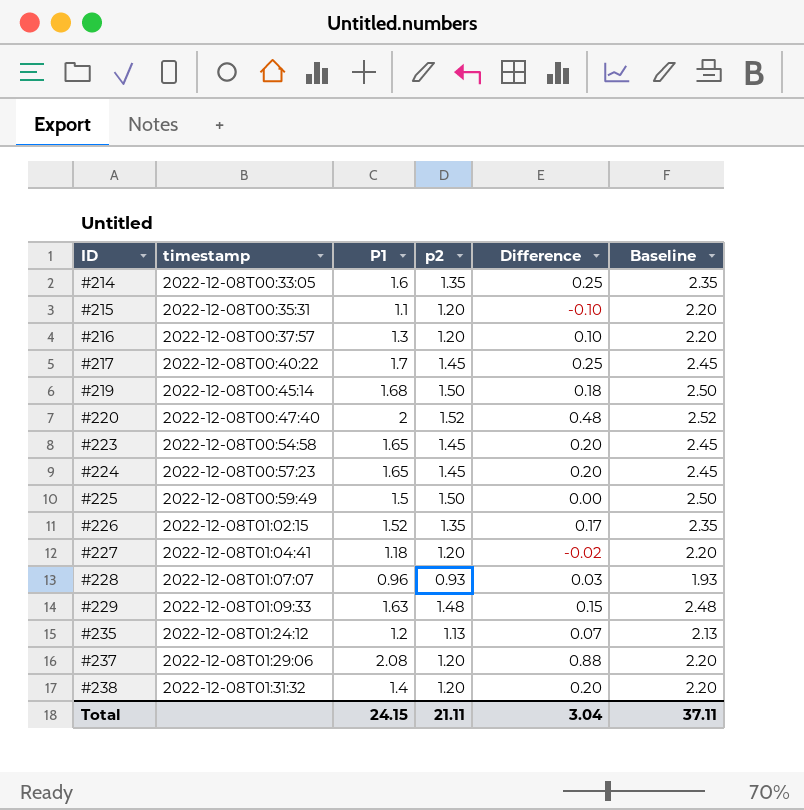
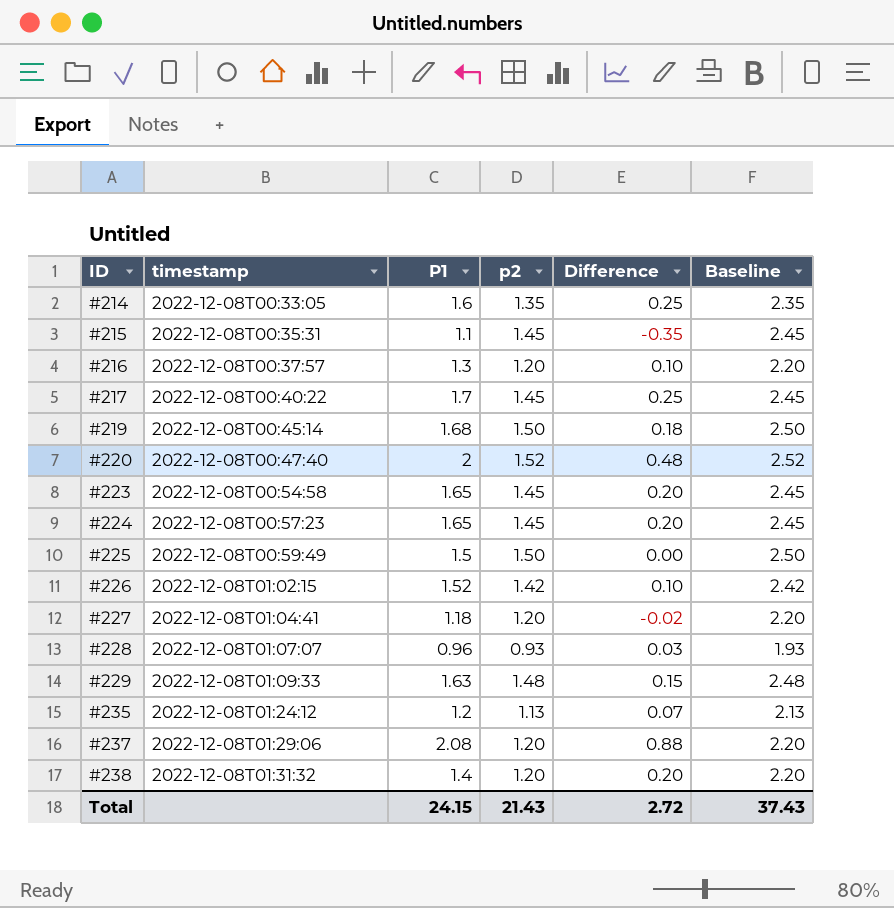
#215 | p2: 1.20 -> 1.45
#215 | Difference: -0.10 -> -0.35
#215 | Baseline: 2.20 -> 2.45
#226 | p2: 1.35 -> 1.42
#226 | Difference: 0.17 -> 0.10
#226 | Baseline: 2.35 -> 2.42
Total | p2: 21.11 -> 21.43
Total | Difference: 3.04 -> 2.72
Total | Baseline: 37.11 -> 37.43

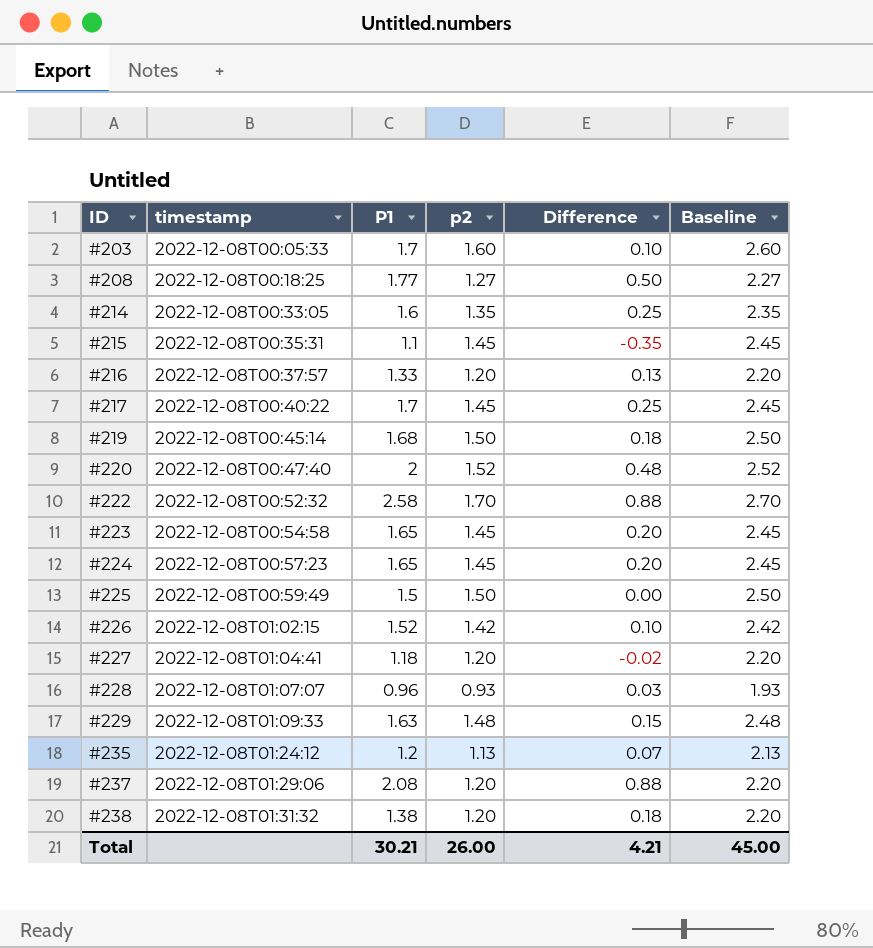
row #203: none -> 2022-12-08T00:05:33 | 1.7 | 1.60 | 0.10 | 2.60
row #208: none -> 2022-12-08T00:18:25 | 1.77 | 1.27 | 0.50 | 2.27
#216 | P1: 1.3 -> 1.33
#216 | Difference: 0.10 -> 0.13
row #222: none -> 2022-12-08T00:52:32 | 2.58 | 1.70 | 0.88 | 2.70
#238 | P1: 1.4 -> 1.38
#238 | Difference: 0.20 -> 0.18
Total | P1: 24.15 -> 30.21
Total | p2: 21.43 -> 26.00
Total | Difference: 2.72 -> 4.21
Total | Baseline: 37.43 -> 45.00

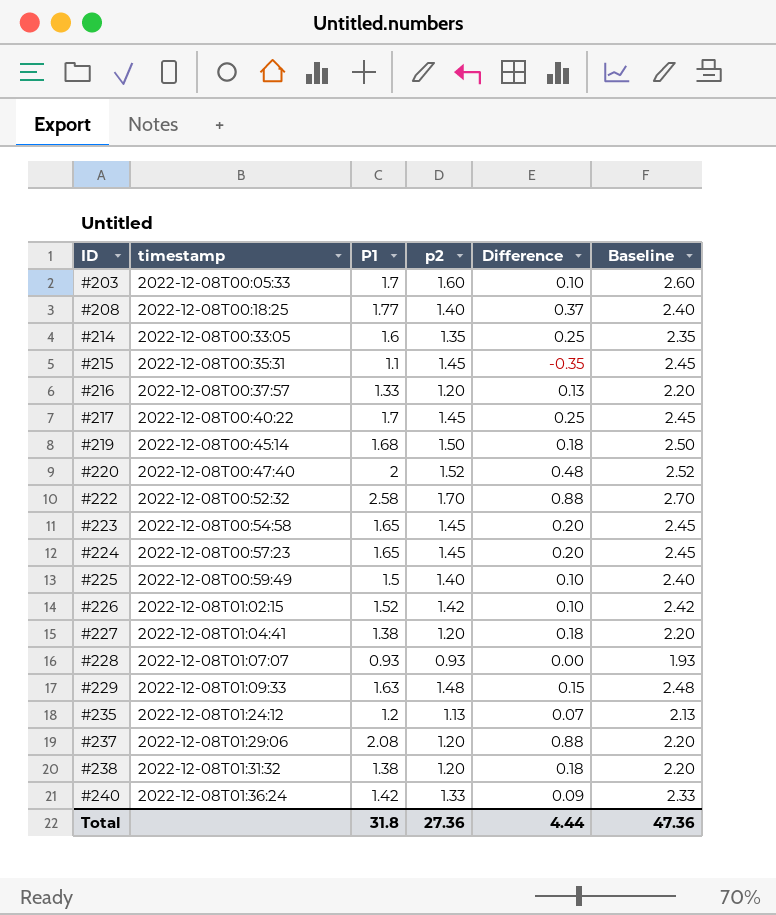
#208 | p2: 1.27 -> 1.40
#208 | Difference: 0.50 -> 0.37
#208 | Baseline: 2.27 -> 2.40
#225 | p2: 1.50 -> 1.40
#225 | Difference: 0.00 -> 0.10
#225 | Baseline: 2.50 -> 2.40
#227 | P1: 1.18 -> 1.38
#227 | Difference: -0.02 -> 0.18
#228 | P1: 0.96 -> 0.93
#228 | Difference: 0.03 -> 0.00
row #240: none -> 2022-12-08T01:36:24 | 1.42 | 1.33 | 0.09 | 2.33
Total | P1: 30.21 -> 31.8
Total | p2: 26.00 -> 27.36
Total | Difference: 4.21 -> 4.44
Total | Baseline: 45.00 -> 47.36

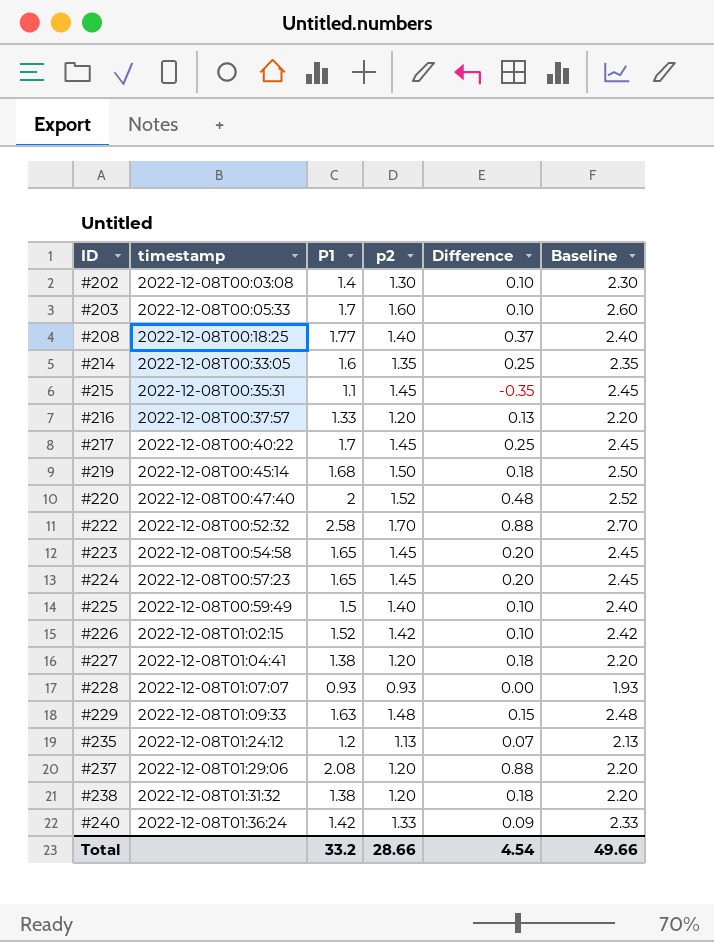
row #202: none -> 2022-12-08T00:03:08 | 1.4 | 1.30 | 0.10 | 2.30
Total | P1: 31.8 -> 33.2
Total | p2: 27.36 -> 28.66
Total | Difference: 4.44 -> 4.54
Total | Baseline: 47.36 -> 49.66

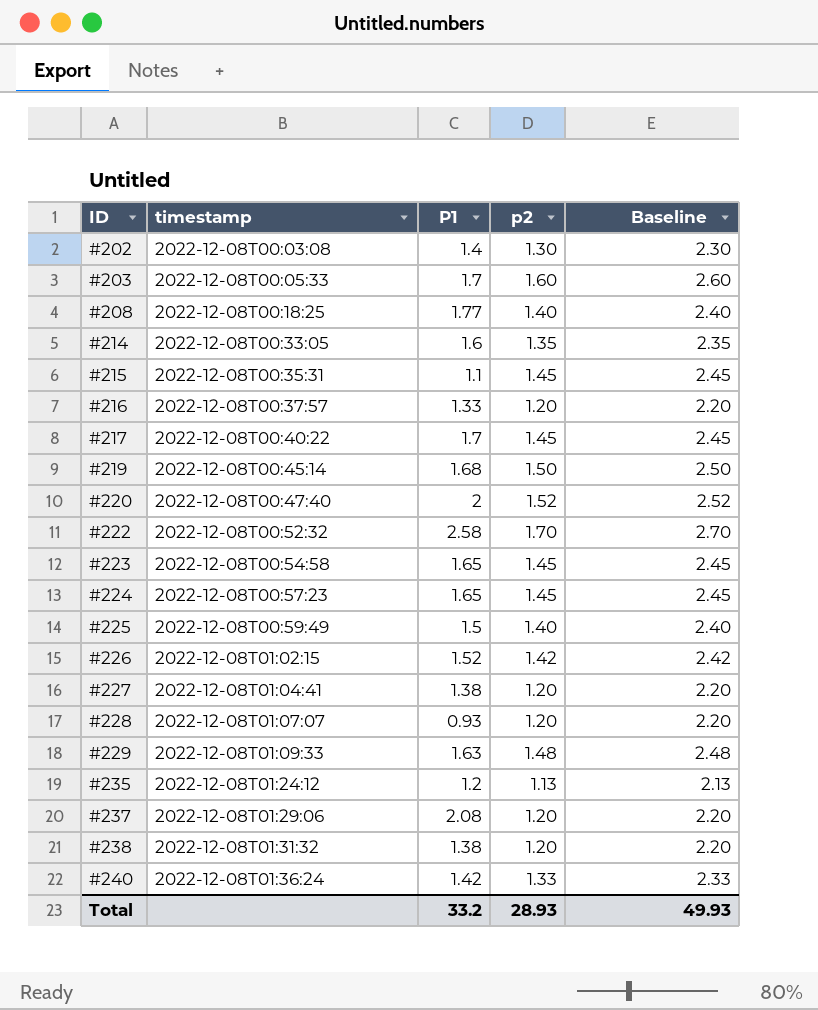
column Difference | formula: [P1] - [p2] -> none
#228 | p2: 0.93 -> 1.20
#228 | Baseline: 1.93 -> 2.20
Total | p2: 28.66 -> 28.93
Total | Baseline: 49.66 -> 49.93

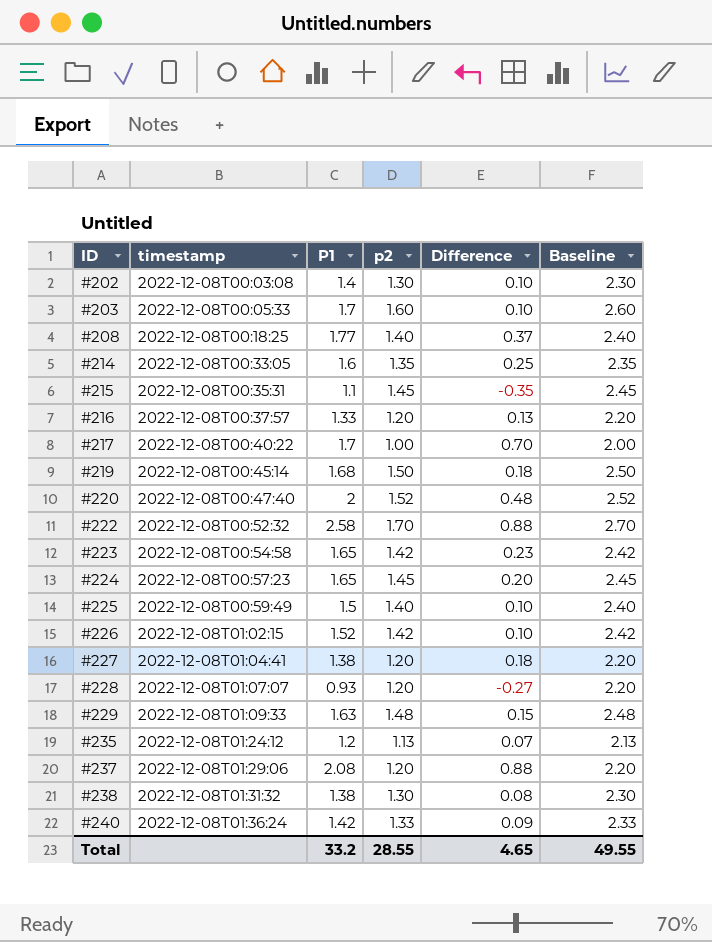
column Difference | formula: none -> [P1] - [p2]
#217 | p2: 1.45 -> 1.00
#217 | Baseline: 2.45 -> 2.00
#223 | p2: 1.45 -> 1.42
#223 | Baseline: 2.45 -> 2.42
#238 | p2: 1.20 -> 1.30
#238 | Baseline: 2.20 -> 2.30
Total | p2: 28.93 -> 28.55
Total | Baseline: 49.93 -> 49.55

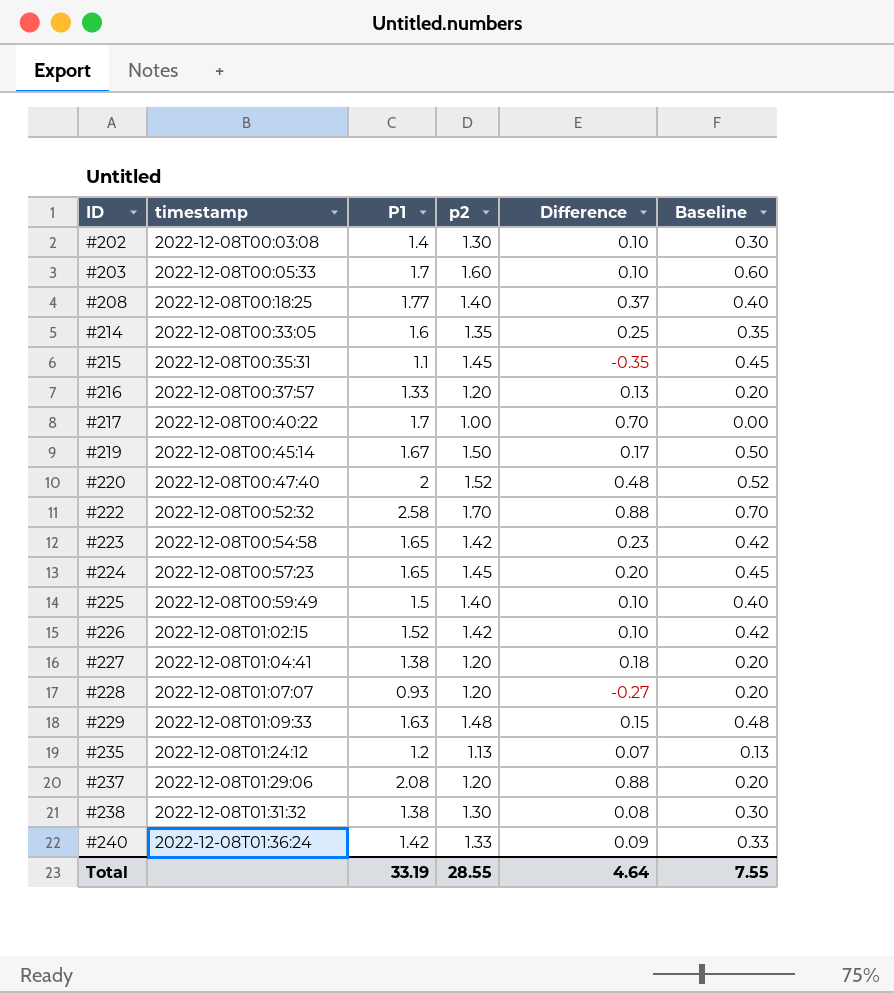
column Baseline | formula: [p2] + 1 -> [p2] - 1
#219 | P1: 1.68 -> 1.67
#219 | Difference: 0.18 -> 0.17
Total | P1: 33.2 -> 33.19
Total | Difference: 4.65 -> 4.64
Total | Baseline: 49.55 -> 7.55

